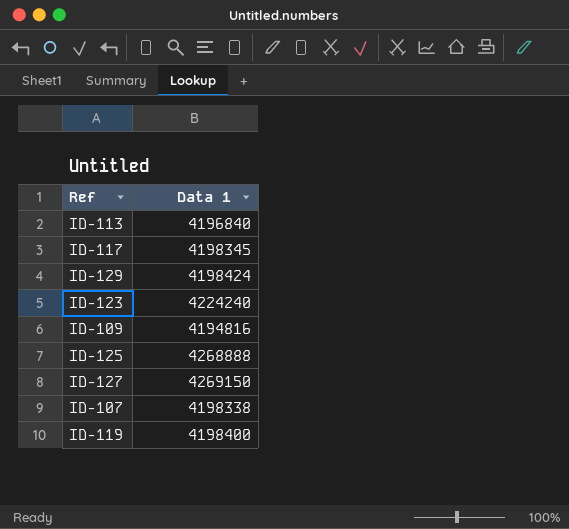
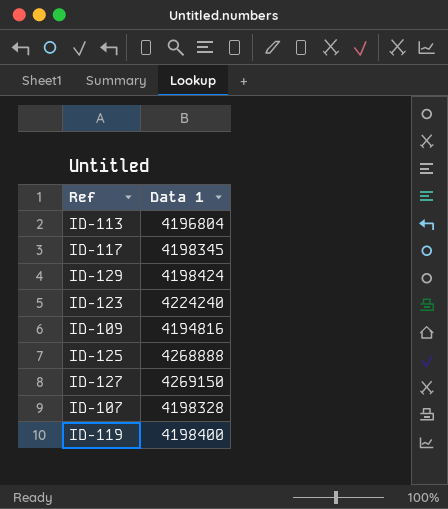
ID-113 | Data 1: 4196840 -> 4196804
ID-107 | Data 1: 4198338 -> 4198328

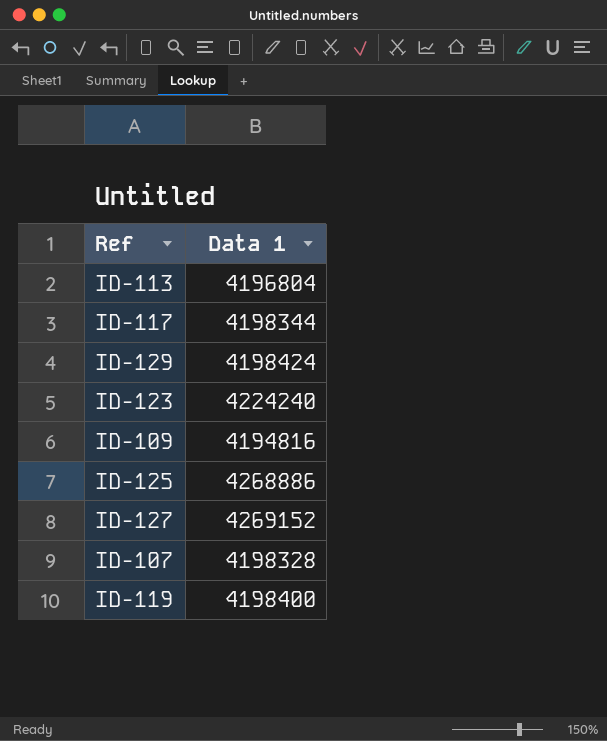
ID-117 | Data 1: 4198345 -> 4198344
ID-125 | Data 1: 4268888 -> 4268886
ID-127 | Data 1: 4269150 -> 4269152

